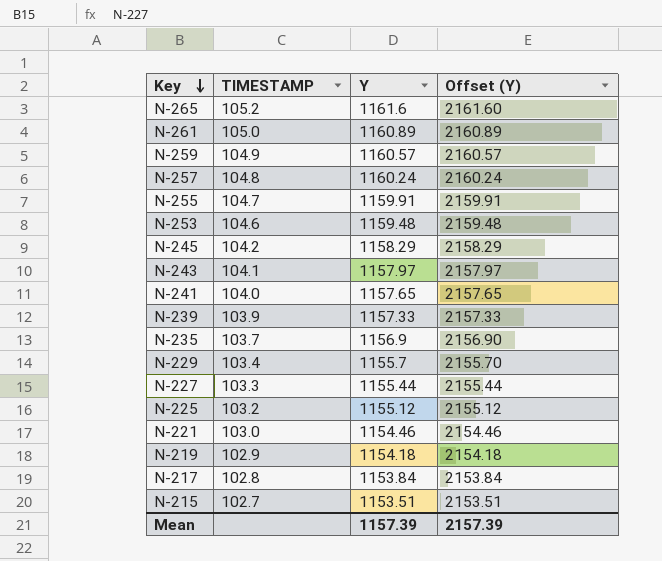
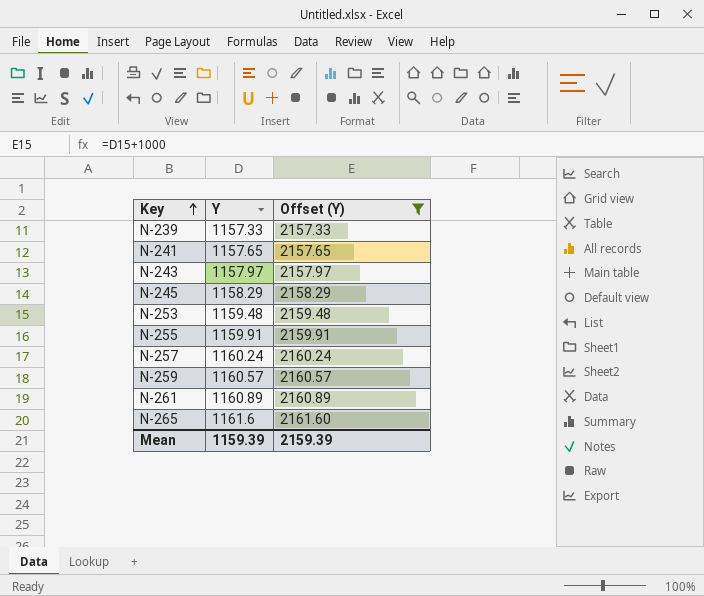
filter: none -> Offset (Y) >= 2157.33
row order: Key descending -> Key ascending
column TIMESTAMP | position: 2 -> none
Mean | Y: 1157.39 -> 1159.39
Mean | Offset (Y): 2157.39 -> 2159.39

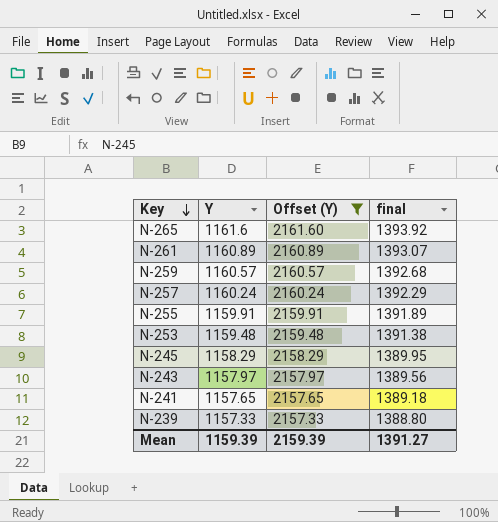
row order: Key ascending -> Key descending
column final | formula: none -> [Y] * 1.2

